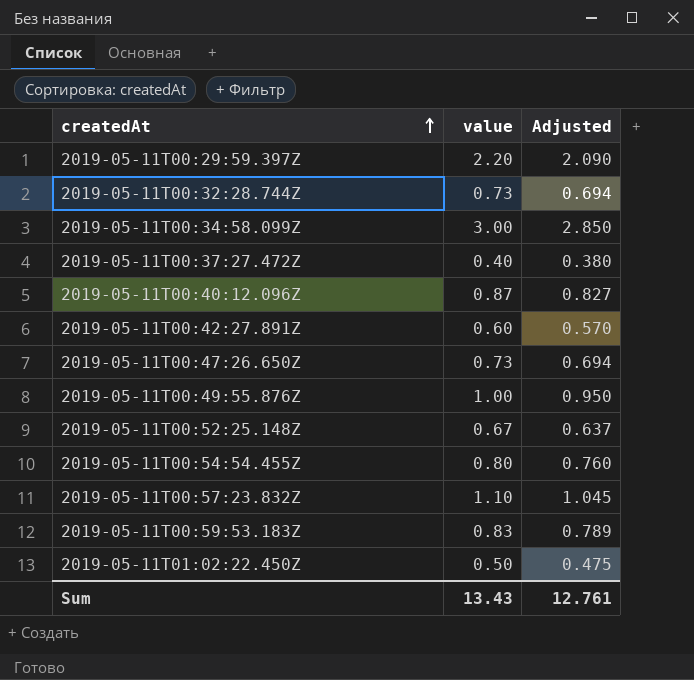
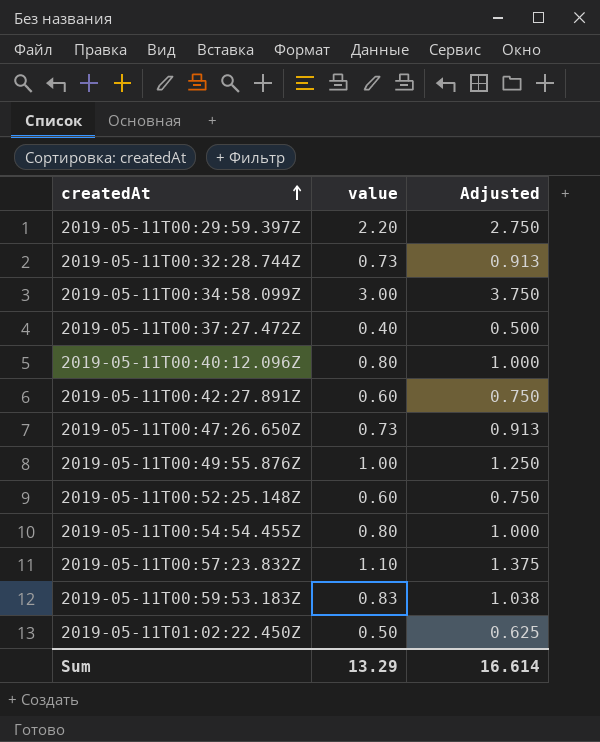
column Adjusted | formula: [value] * 0.95 -> [value] * 1.25
2019-05-11T00:40:12.096Z | value: 0.87 -> 0.80
2019-05-11T00:52:25.148Z | value: 0.67 -> 0.60
Sum | value: 13.43 -> 13.29
Sum | Adjusted: 12.761 -> 16.614

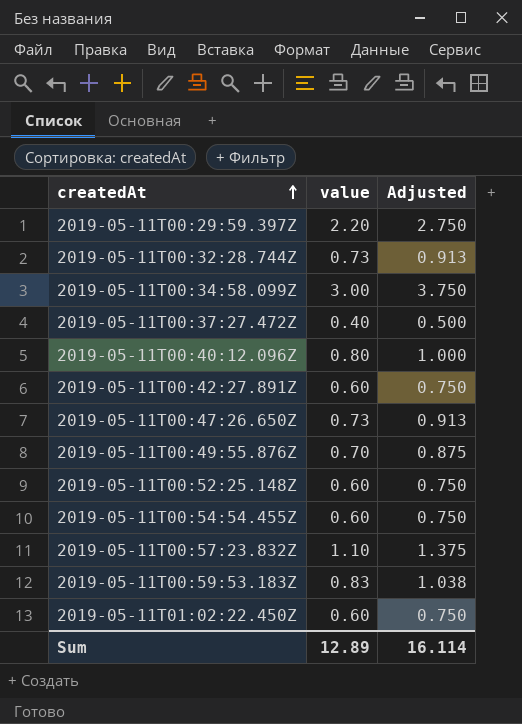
2019-05-11T00:49:55.876Z | value: 1.00 -> 0.70
2019-05-11T00:49:55.876Z | Adjusted: 1.250 -> 0.875
2019-05-11T00:54:54.455Z | value: 0.80 -> 0.60
2019-05-11T00:54:54.455Z | Adjusted: 1.000 -> 0.750
2019-05-11T01:02:22.450Z | value: 0.50 -> 0.60
2019-05-11T01:02:22.450Z | Adjusted: 0.625 -> 0.750
Sum | value: 13.29 -> 12.89
Sum | Adjusted: 16.614 -> 16.114

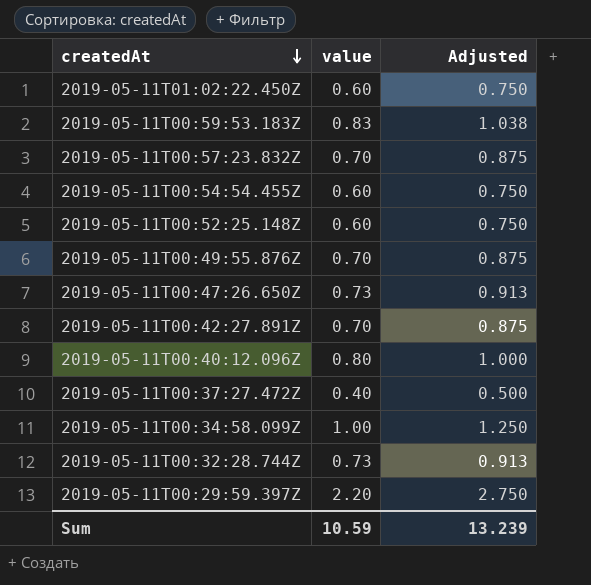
row order: createdAt ascending -> createdAt descending
2019-05-11T00:57:23.832Z | value: 1.10 -> 0.70
2019-05-11T00:57:23.832Z | Adjusted: 1.375 -> 0.875
2019-05-11T00:42:27.891Z | value: 0.60 -> 0.70
2019-05-11T00:42:27.891Z | Adjusted: 0.750 -> 0.875
2019-05-11T00:34:58.099Z | value: 3.00 -> 1.00
2019-05-11T00:34:58.099Z | Adjusted: 3.750 -> 1.250
Sum | value: 12.89 -> 10.59
Sum | Adjusted: 16.114 -> 13.239

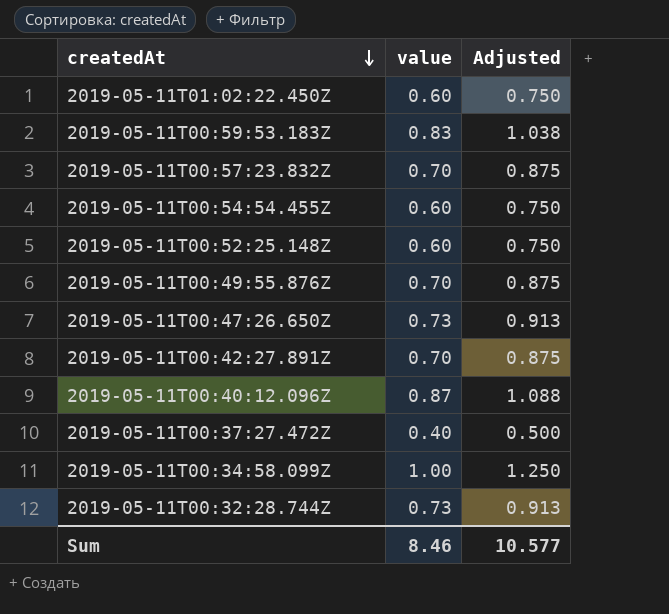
row 2019-05-11T00:29:59.397Z: 2.20 | 2.750 -> none
2019-05-11T00:40:12.096Z | value: 0.80 -> 0.87
2019-05-11T00:40:12.096Z | Adjusted: 1.000 -> 1.088
Sum | value: 10.59 -> 8.46
Sum | Adjusted: 13.239 -> 10.577

